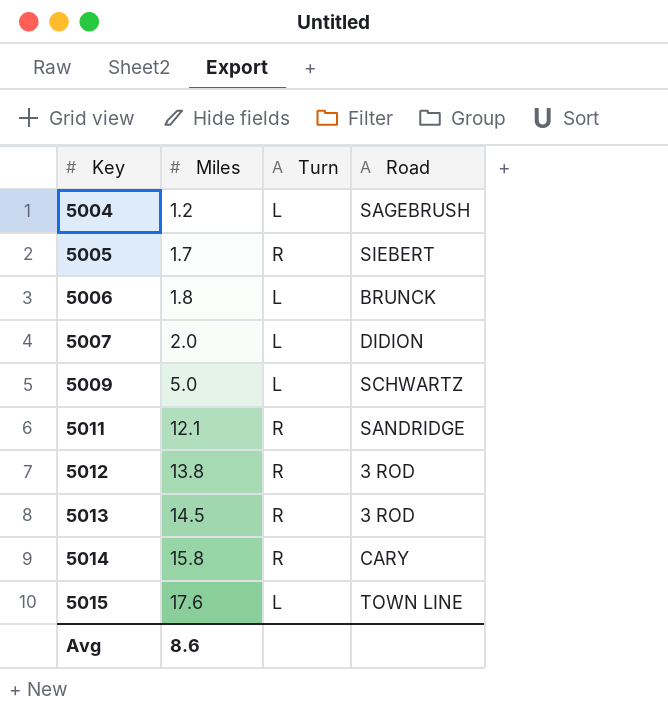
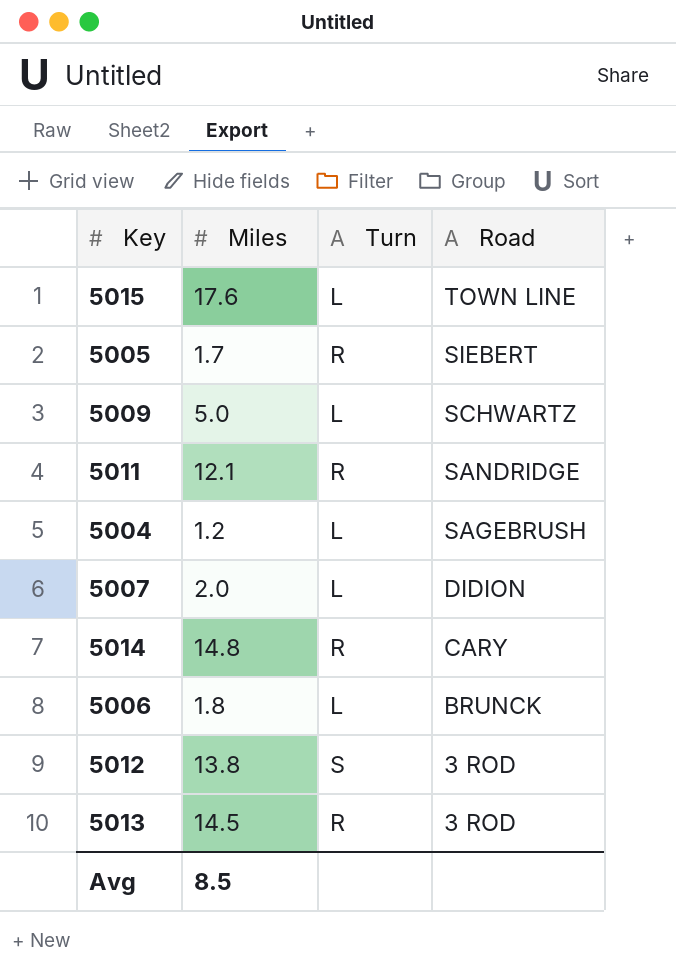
row order: Key ascending -> Road descending
5014 | Miles: 15.8 -> 14.8
5012 | Turn: R -> S
Avg | Miles: 8.6 -> 8.5

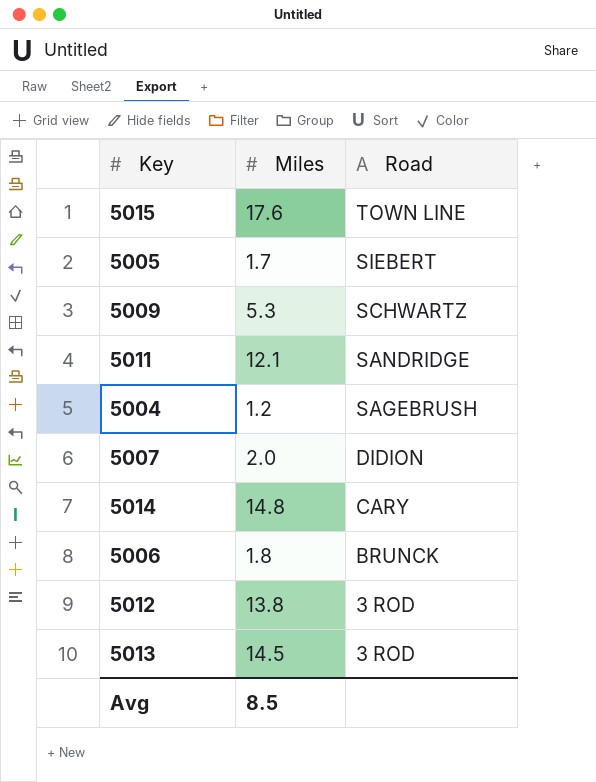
column Turn | position: 3 -> none
5009 | Miles: 5.0 -> 5.3

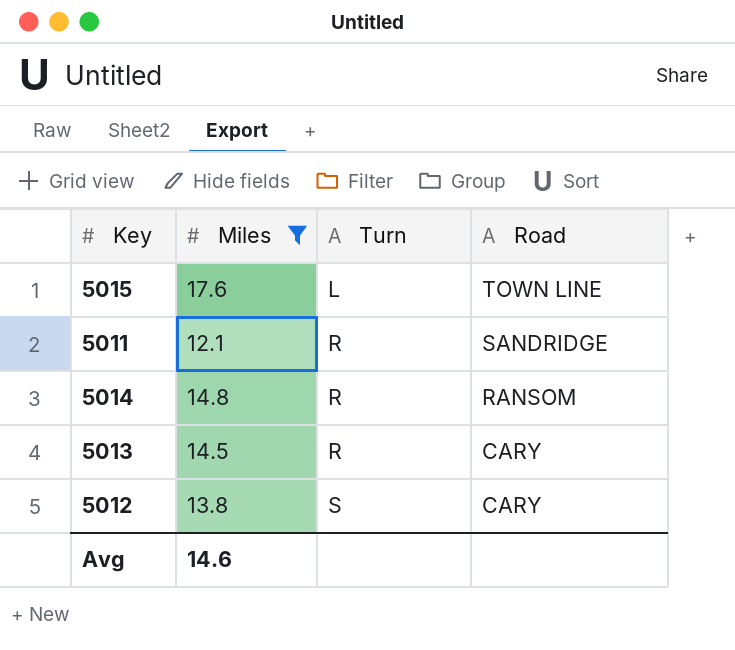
filter: none -> Miles >= 12.1
row order: Road descending -> Turn ascending
column Turn | position: none -> 3
5014 | Road: CARY -> RANSOM
5013 | Road: 3 ROD -> CARY
5012 | Road: 3 ROD -> CARY
Avg | Miles: 8.5 -> 14.6

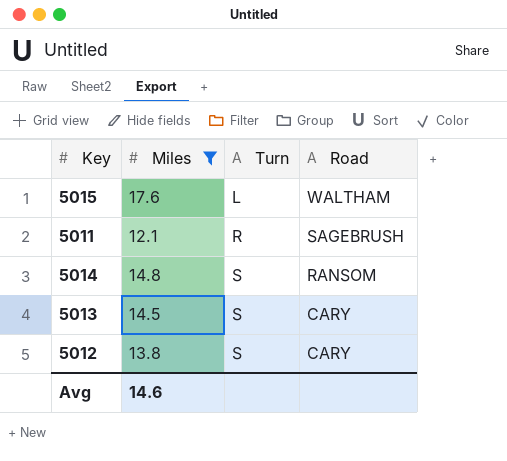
5015 | Road: TOWN LINE -> WALTHAM
5011 | Road: SANDRIDGE -> SAGEBRUSH
5014 | Turn: R -> S
5013 | Turn: R -> S

